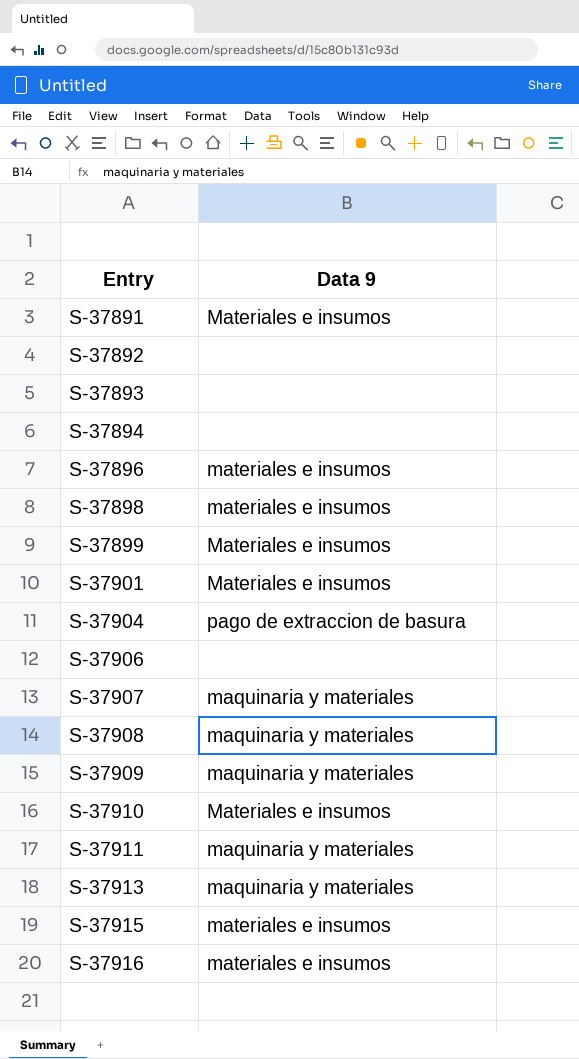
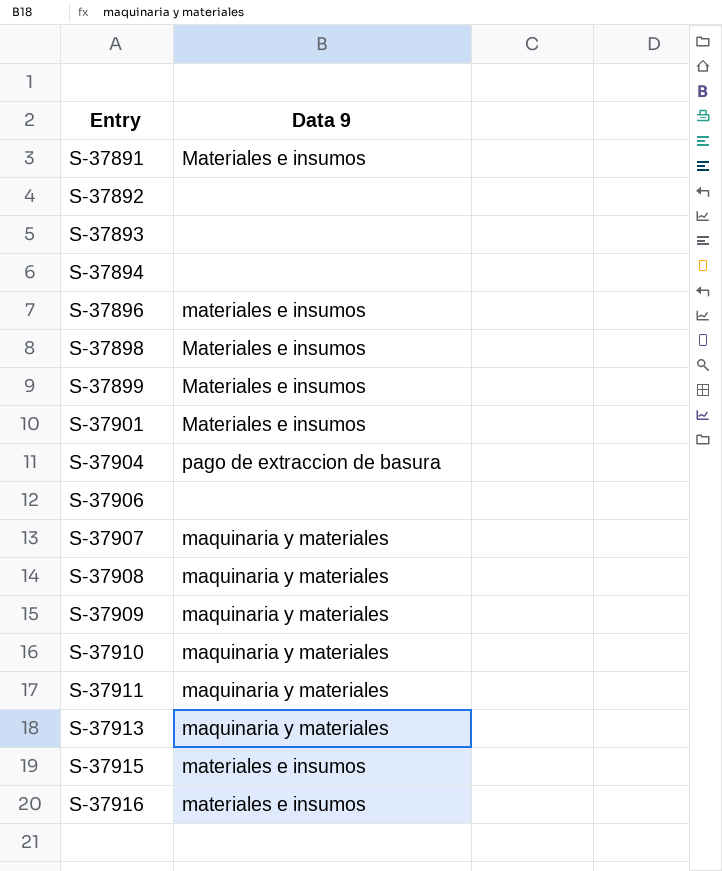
S-37898 | Data 9: materiales e insumos -> Materiales e insumos
S-37910 | Data 9: Materiales e insumos -> maquinaria y materiales

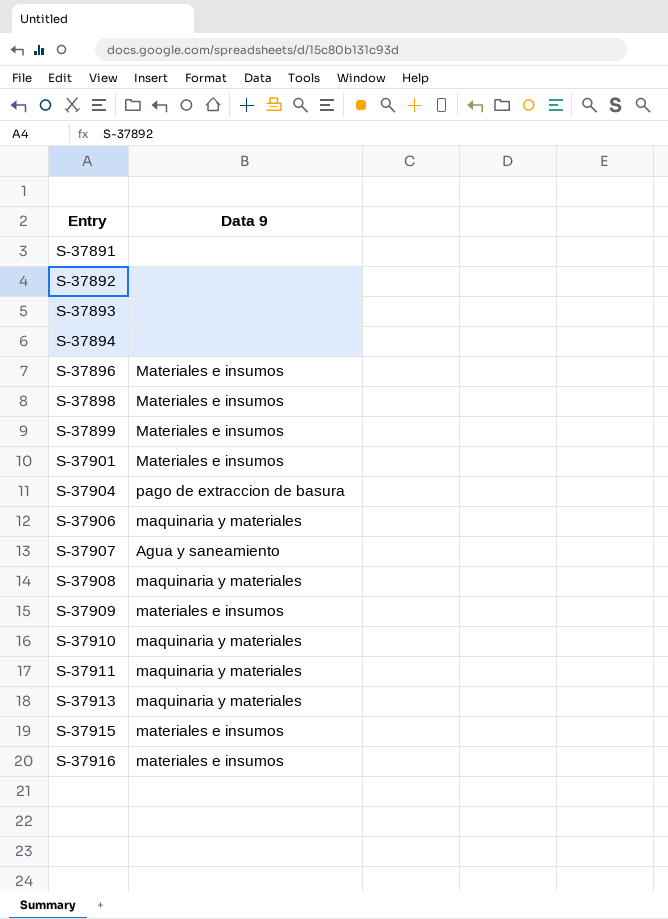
S-37891 | Data 9: Materiales e insumos -> none
S-37896 | Data 9: materiales e insumos -> Materiales e insumos
S-37906 | Data 9: none -> maquinaria y materiales
S-37907 | Data 9: maquinaria y materiales -> Agua y saneamiento
S-37909 | Data 9: maquinaria y materiales -> materiales e insumos

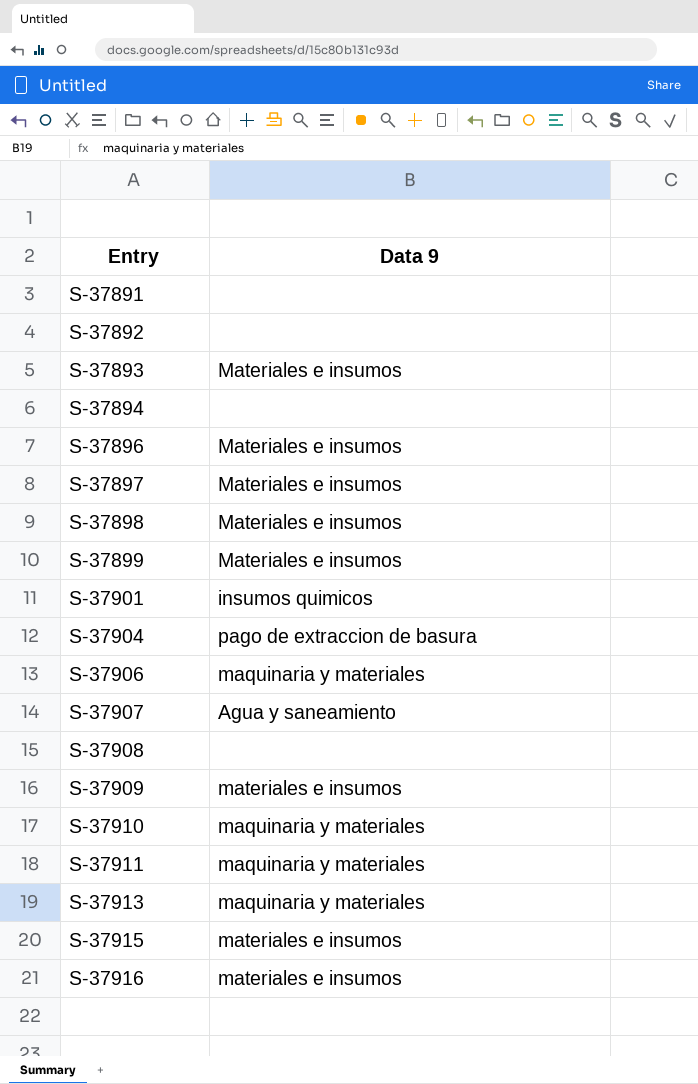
S-37893 | Data 9: none -> Materiales e insumos
row S-37897: none -> Materiales e insumos
S-37901 | Data 9: Materiales e insumos -> insumos quimicos
S-37908 | Data 9: maquinaria y materiales -> none

